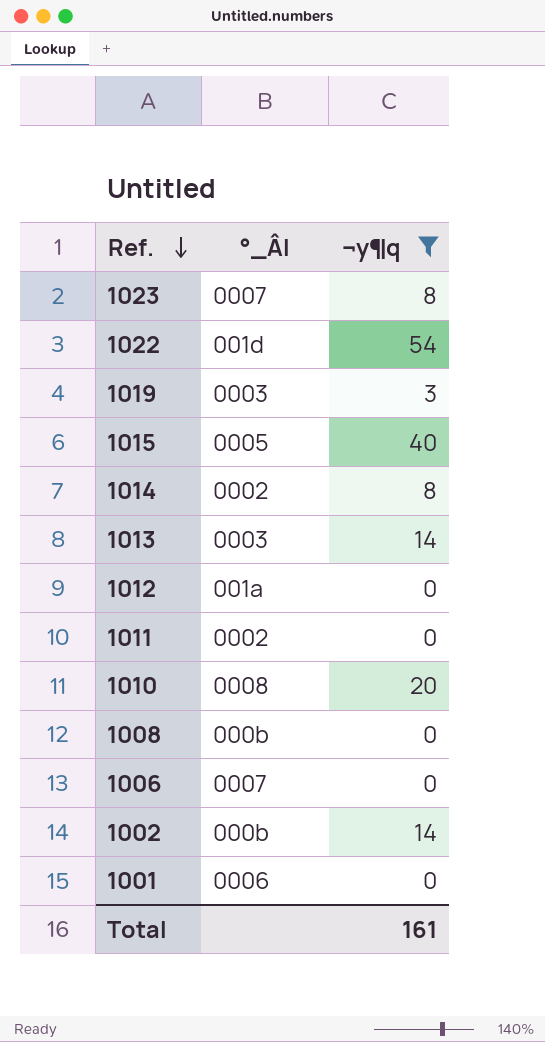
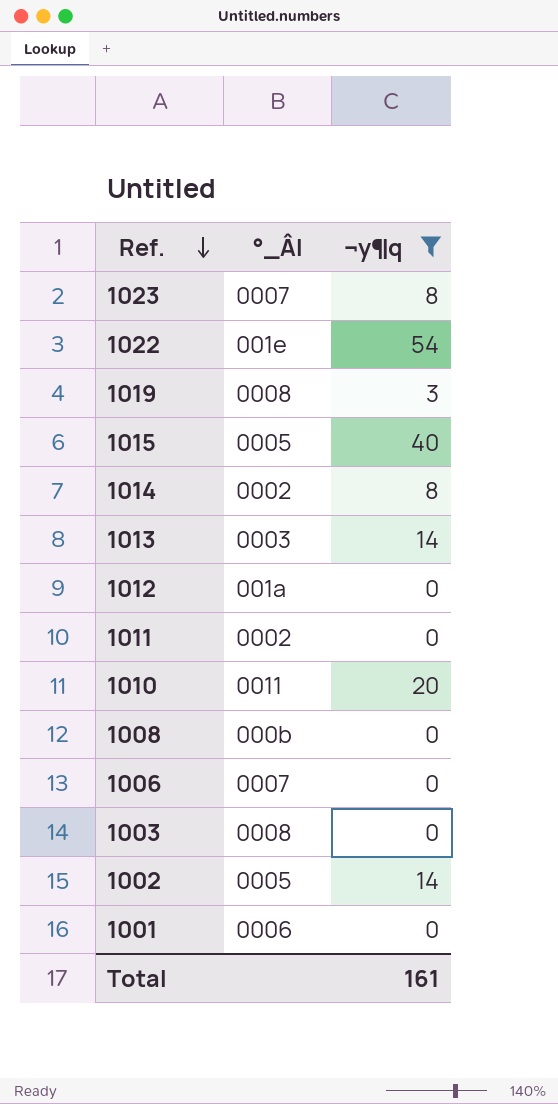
1022 | °_ÂI: 001d -> 001e
1019 | °_ÂI: 0003 -> 0008
1010 | °_ÂI: 0008 -> 0011
row 1003: none -> 0008 | 0
1002 | °_ÂI: 000b -> 0005

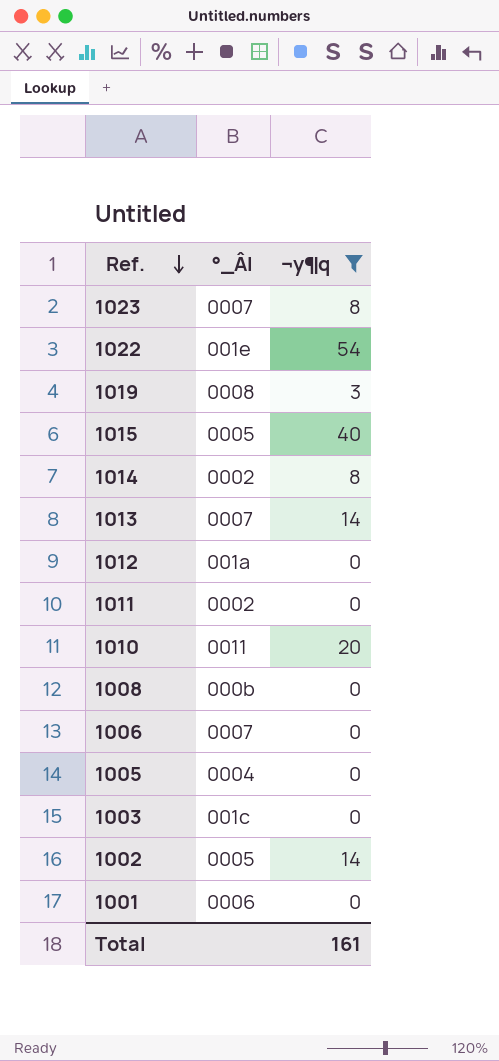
1013 | °_ÂI: 0003 -> 0007
row 1005: none -> 0004 | 0
1003 | °_ÂI: 0008 -> 001c

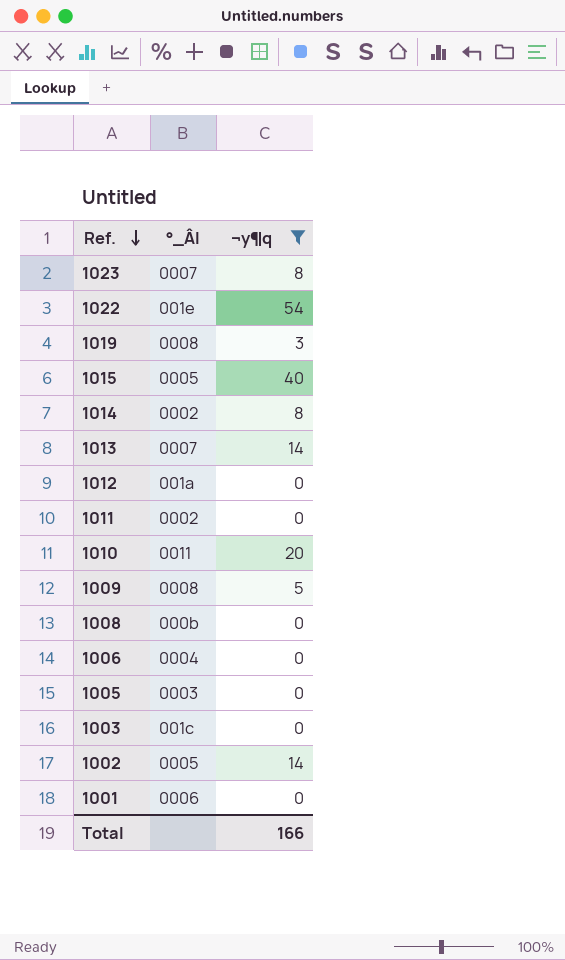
row 1009: none -> 0008 | 5
1006 | °_ÂI: 0007 -> 0004
1005 | °_ÂI: 0004 -> 0003
Total | ¬y¶q: 161 -> 166

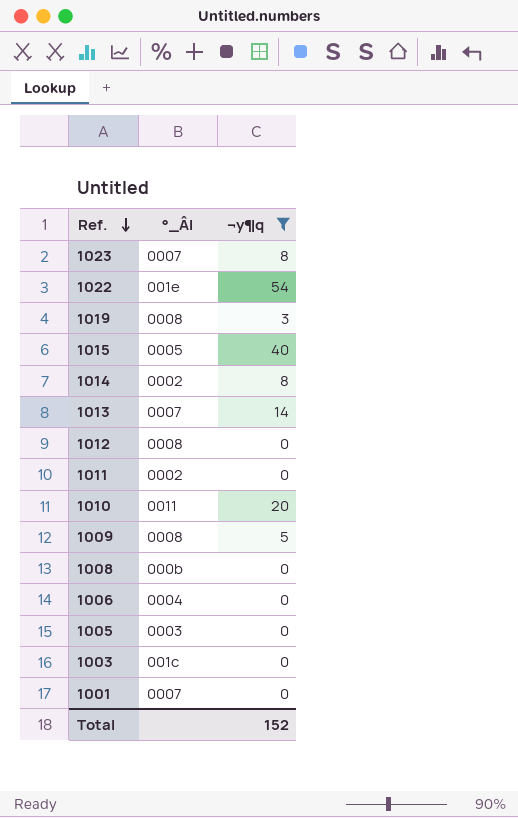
row 1002: 0005 | 14 -> none
1012 | °_ÂI: 001a -> 0008
1001 | °_ÂI: 0006 -> 0007
Total | ¬y¶q: 166 -> 152

